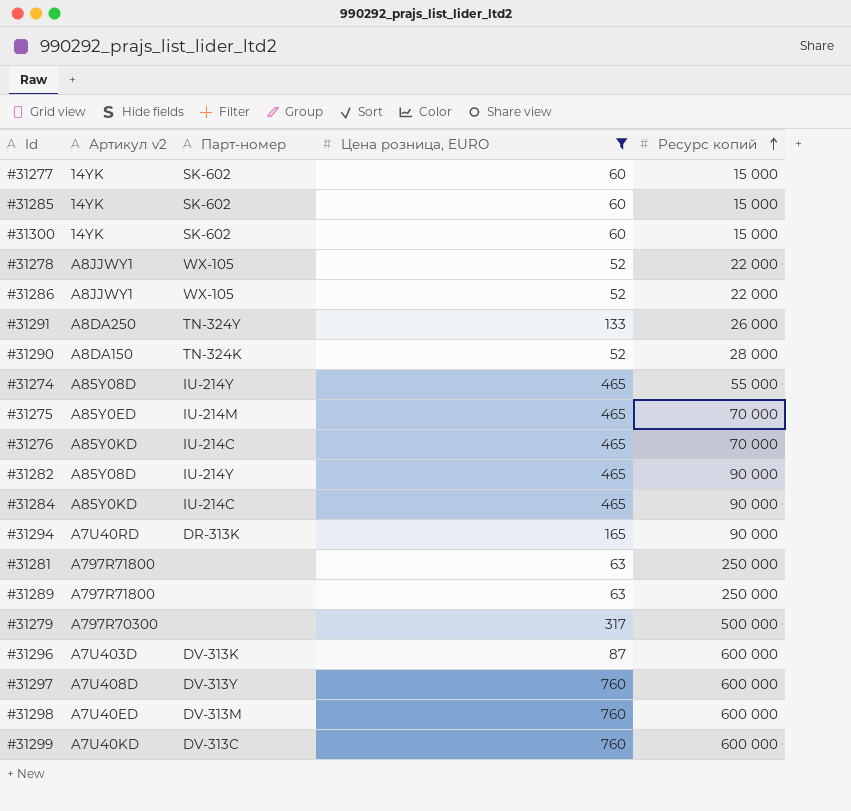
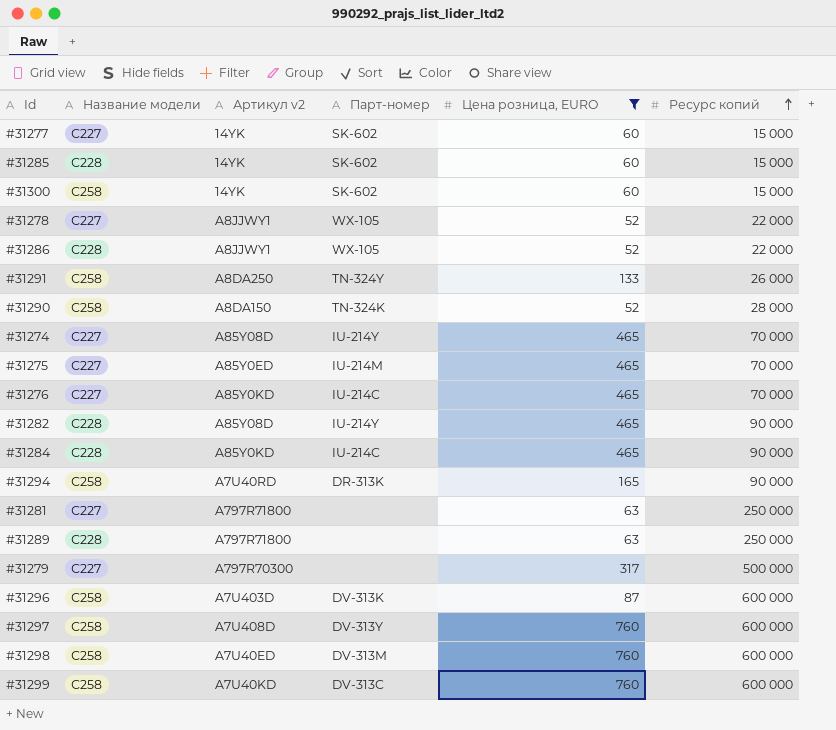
column Название модели | position: none -> 2
#31274 | Ресурс копий: 55 000 -> 70 000

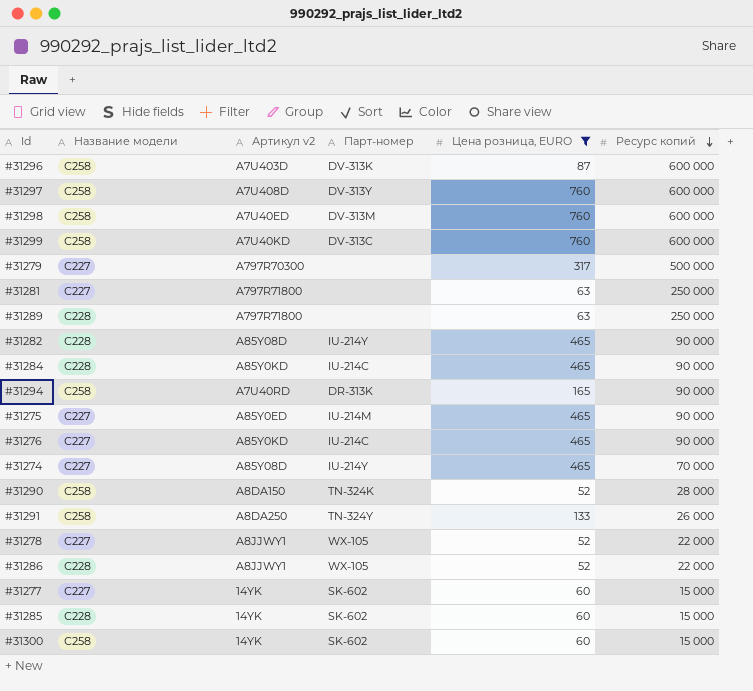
row order: Ресурс копий ascending -> Ресурс копий descending
#31275 | Ресурс копий: 70 000 -> 90 000
#31276 | Ресурс копий: 70 000 -> 90 000

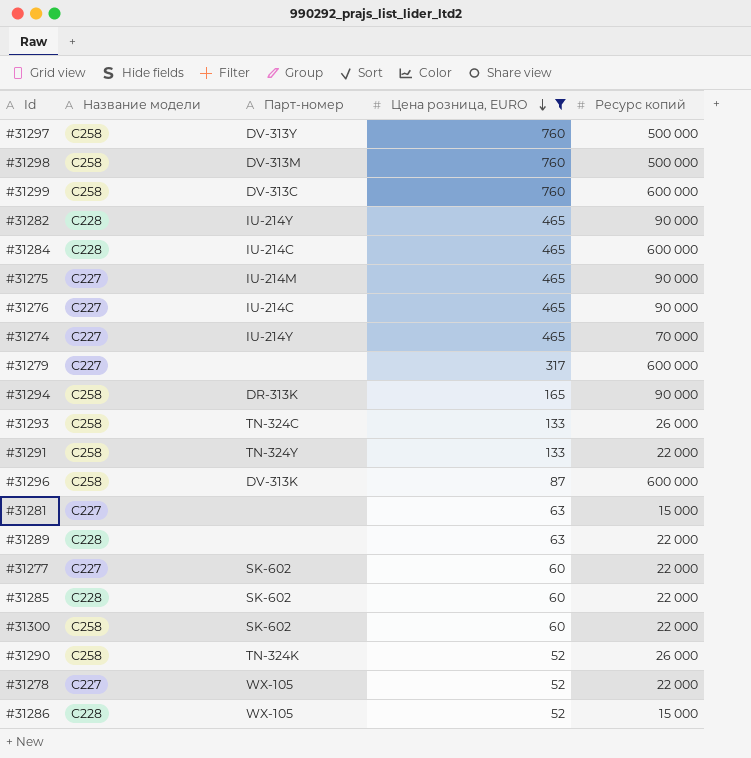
row order: Ресурс копий descending -> Цена розница, EURO descending
column Артикул v2 | position: 3 -> none
#31297 | Ресурс копий: 600 000 -> 500 000
#31298 | Ресурс копий: 600 000 -> 500 000
#31284 | Ресурс копий: 90 000 -> 600 000
#31279 | Ресурс копий: 500 000 -> 600 000
row #31293: none -> С258 | TN-324C | 133 | 26 000
#31291 | Ресурс копий: 26 000 -> 22 000
#31281 | Ресурс копий: 250 000 -> 15 000
#31289 | Ресурс копий: 250 000 -> 22 000
#31277 | Ресурс копий: 15 000 -> 22 000
#31285 | Ресурс копий: 15 000 -> 22 000
#31300 | Ресурс копий: 15 000 -> 22 000
#31290 | Ресурс копий: 28 000 -> 26 000
#31286 | Ресурс копий: 22 000 -> 15 000

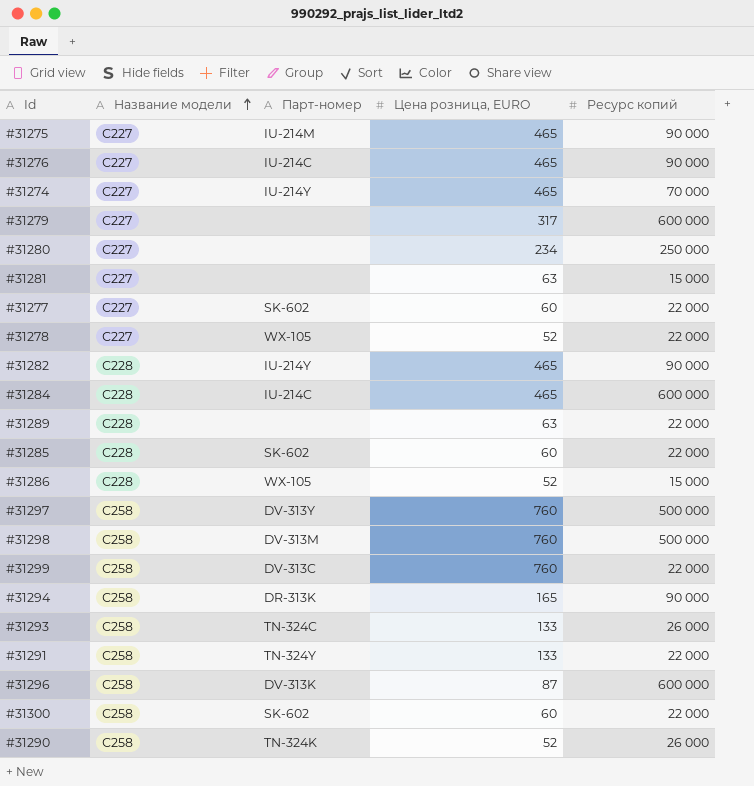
filter: Цена розница, EURO != 234 -> none
row order: Цена розница, EURO descending -> Название модели ascending
#31299 | Ресурс копий: 600 000 -> 22 000

